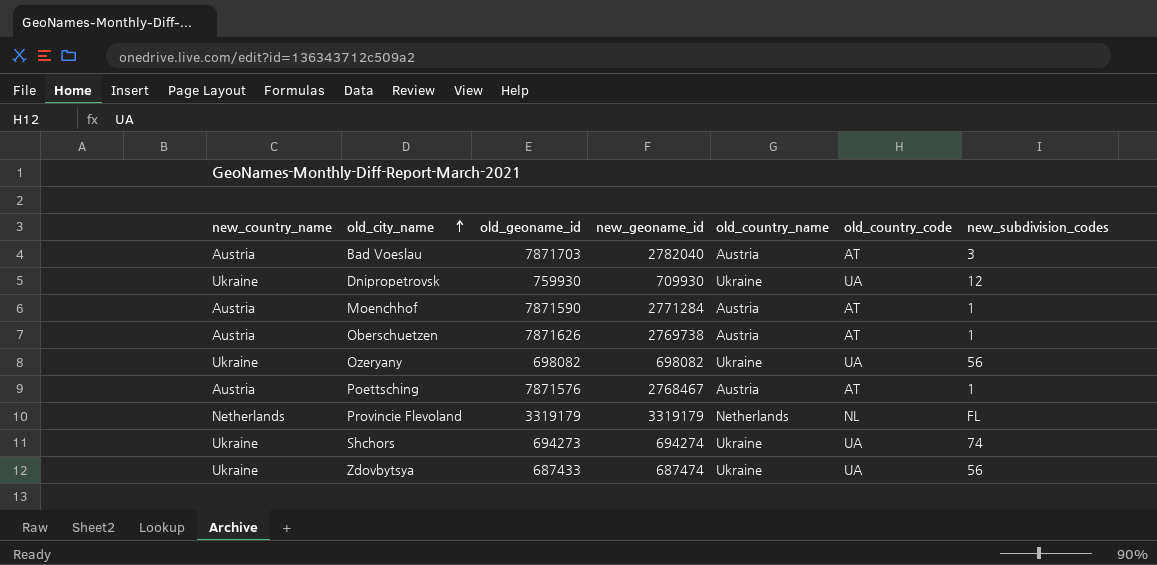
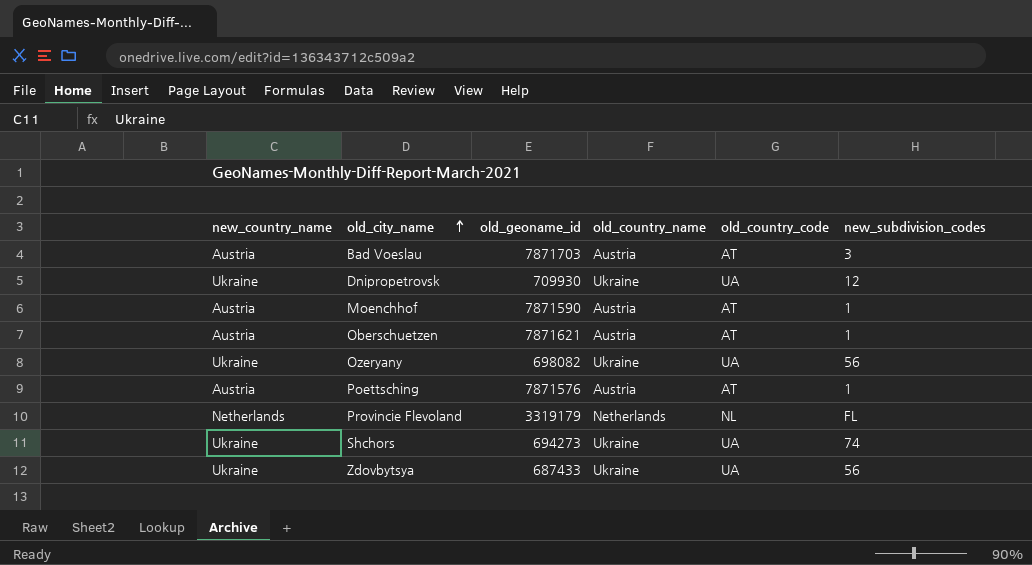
column new_geoname_id | position: 4 -> none
Dnipropetrovsk | old_geoname_id: 759930 -> 709930
Oberschuetzen | old_geoname_id: 7871626 -> 7871621

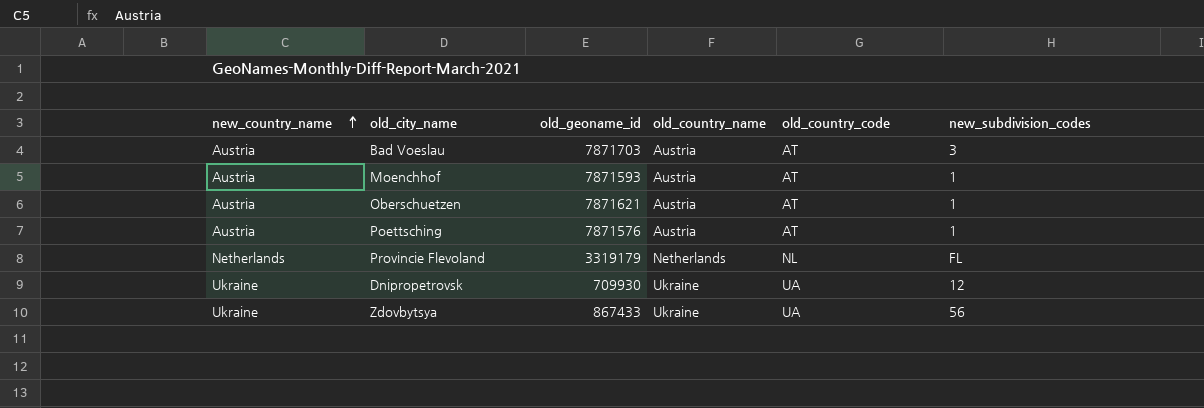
row order: old_city_name ascending -> new_country_name ascending
row Ozeryany: Ukraine | 698082 | Ukraine | UA | 56 -> none
row Shchors: Ukraine | 694273 | Ukraine | UA | 74 -> none
Moenchhof | old_geoname_id: 7871590 -> 7871593
Zdovbytsya | old_geoname_id: 687433 -> 867433

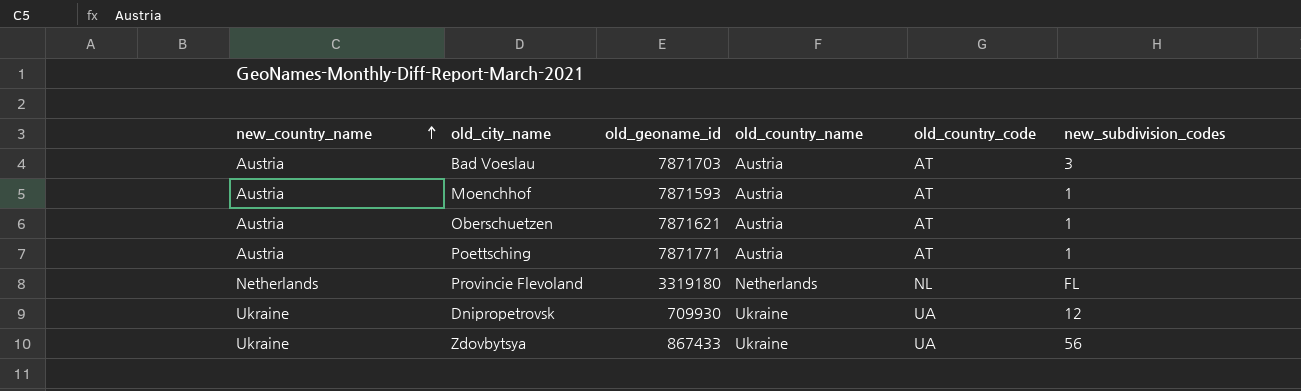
Poettsching | old_geoname_id: 7871576 -> 7871771
Provincie Flevoland | old_geoname_id: 3319179 -> 3319180

